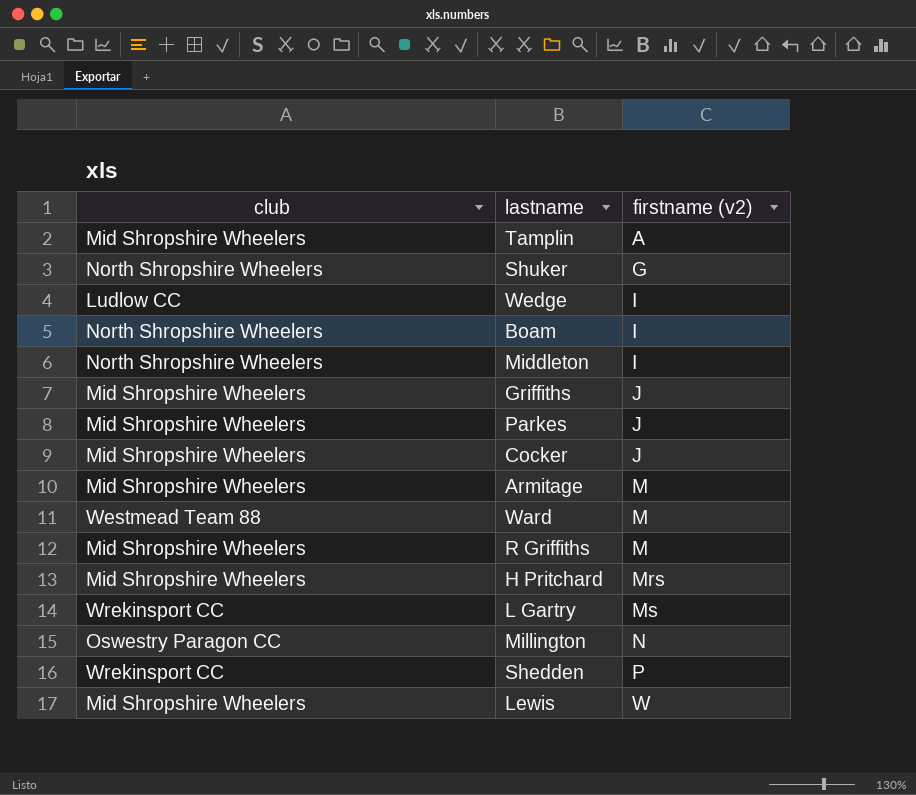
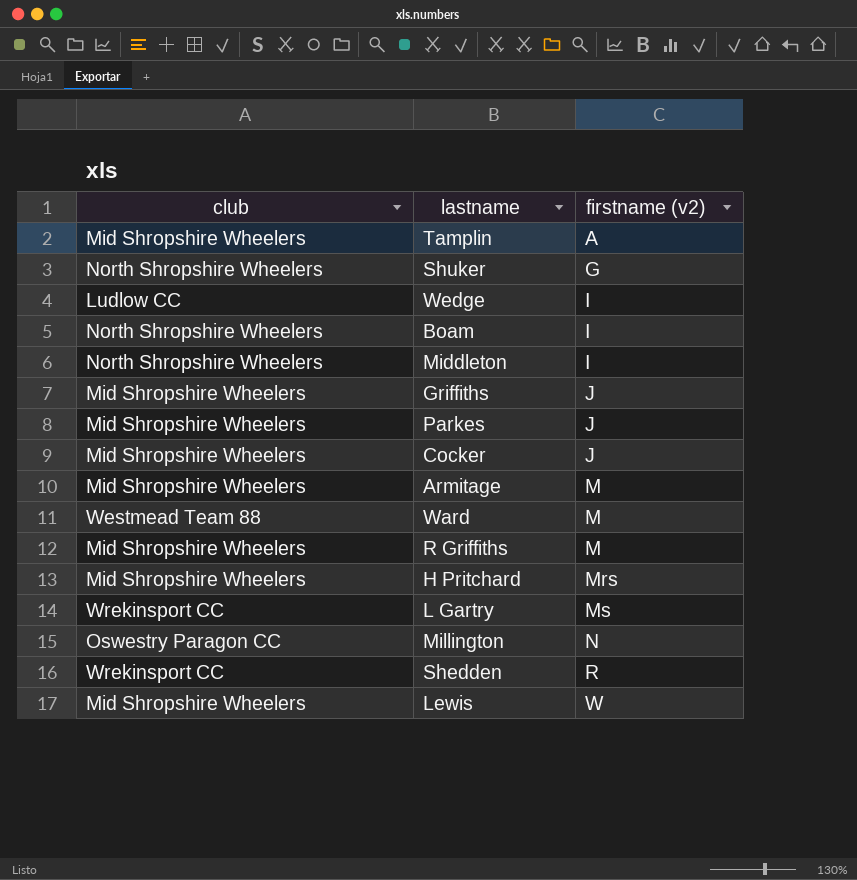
Shedden | firstname (v2): P -> R

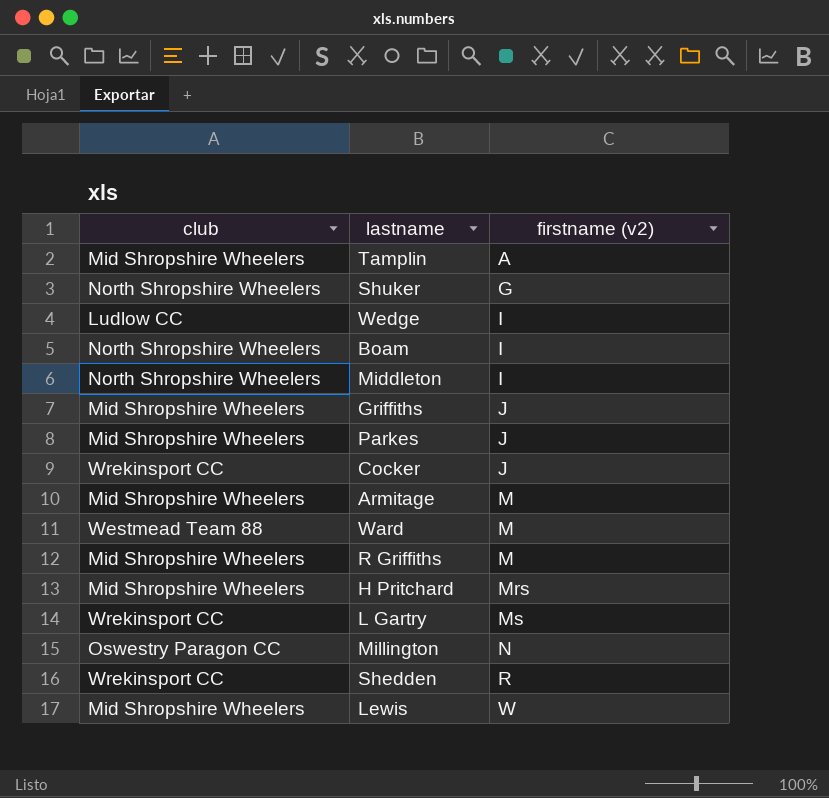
Cocker | club: Mid Shropshire Wheelers -> Wrekinsport CC

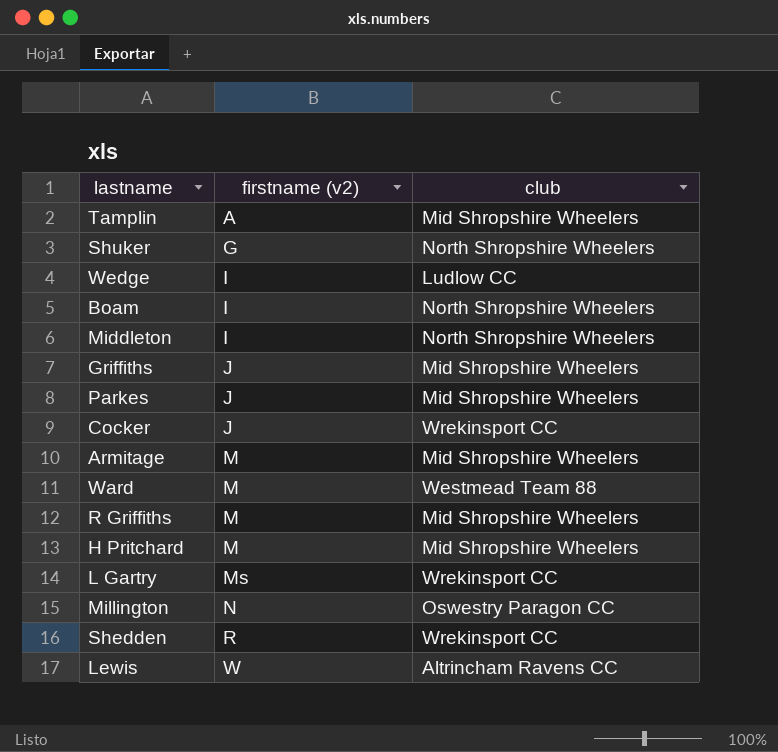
column club | position: 1 -> 3
H Pritchard | firstname (v2): Mrs -> M
Lewis | club: Mid Shropshire Wheelers -> Altrincham Ravens CC

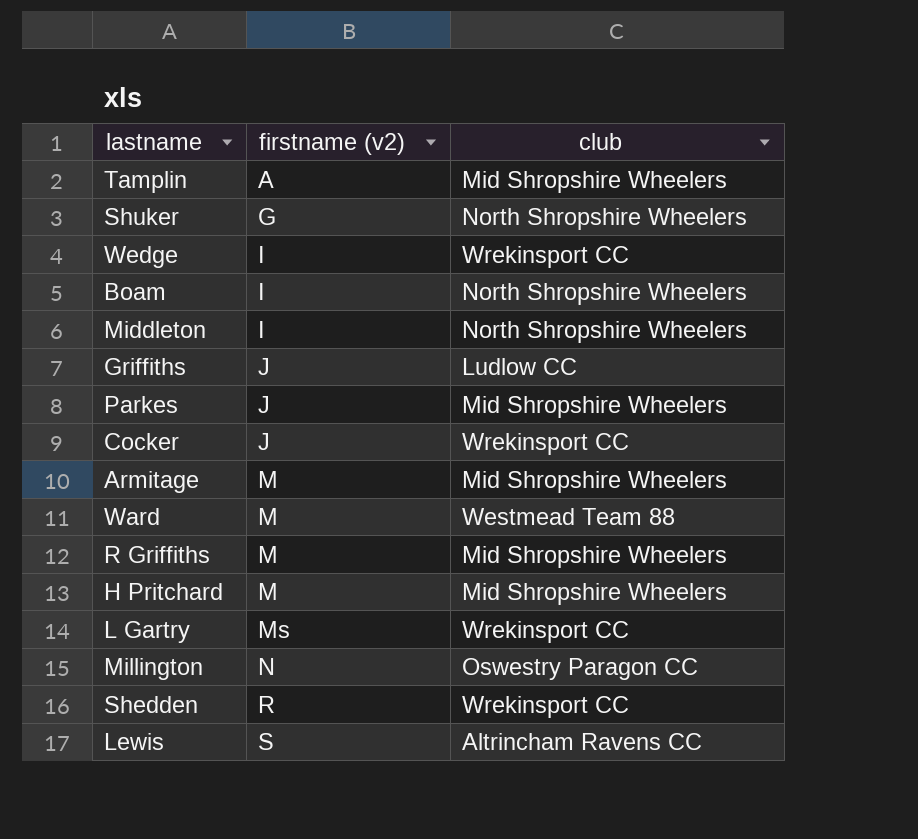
Wedge | club: Ludlow CC -> Wrekinsport CC
Griffiths | club: Mid Shropshire Wheelers -> Ludlow CC
Lewis | firstname (v2): W -> S

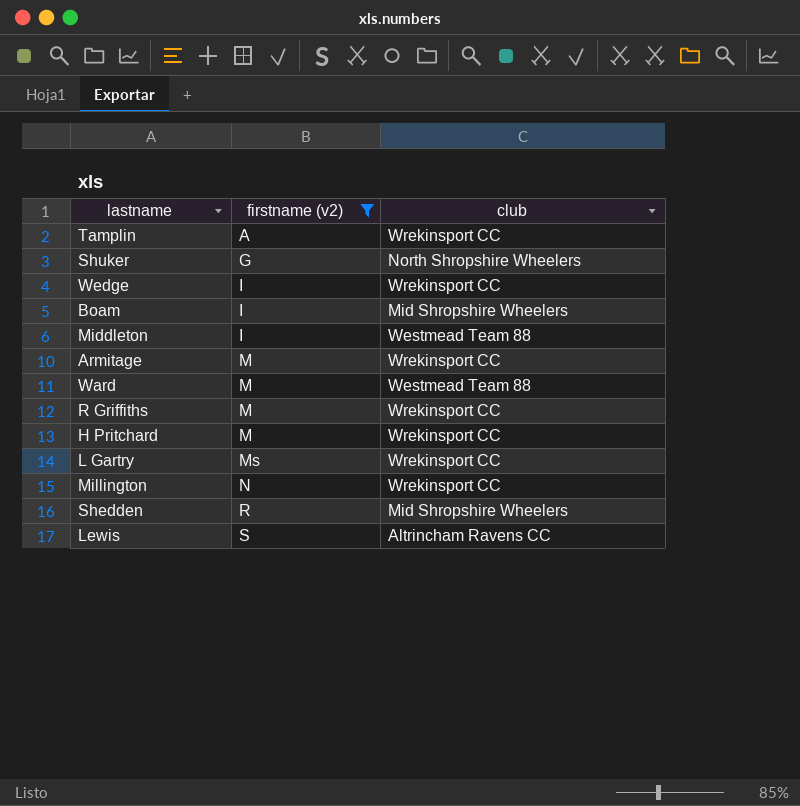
filter: none -> firstname (v2) != J
Tamplin | club: Mid Shropshire Wheelers -> Wrekinsport CC
Boam | club: North Shropshire Wheelers -> Mid Shropshire Wheelers
Middleton | club: North Shropshire Wheelers -> Westmead Team 88
Armitage | club: Mid Shropshire Wheelers -> Wrekinsport CC
R Griffiths | club: Mid Shropshire Wheelers -> Wrekinsport CC
H Pritchard | club: Mid Shropshire Wheelers -> Wrekinsport CC
Millington | club: Oswestry Paragon CC -> Wrekinsport CC
Shedden | club: Wrekinsport CC -> Mid Shropshire Wheelers

